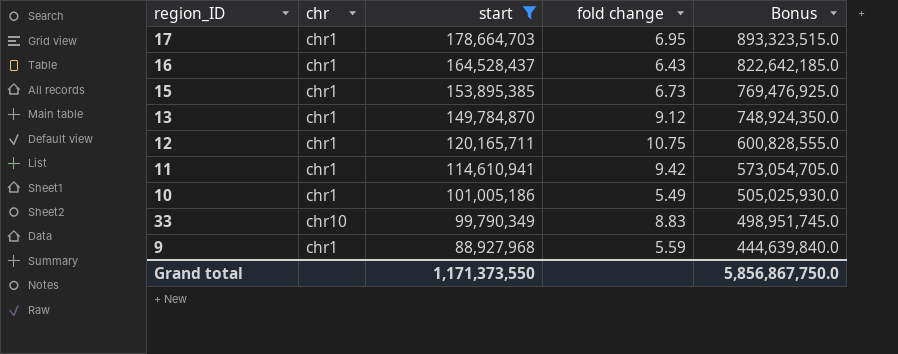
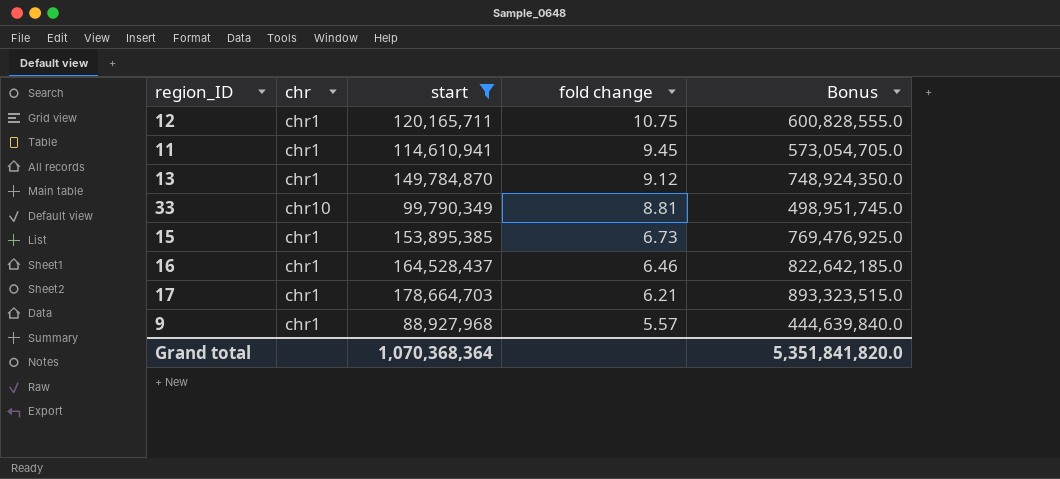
row order: start descending -> fold change descending
row 10: chr1 | 101,005,186 | 5.49 | 505,025,930.0 -> none
11 | fold change: 9.42 -> 9.45
33 | fold change: 8.83 -> 8.81
16 | fold change: 6.43 -> 6.46
17 | fold change: 6.95 -> 6.21
9 | fold change: 5.59 -> 5.57
Grand total | start: 1,171,373,550 -> 1,070,368,364
Grand total | Bonus: 5,856,867,750.0 -> 5,351,841,820.0

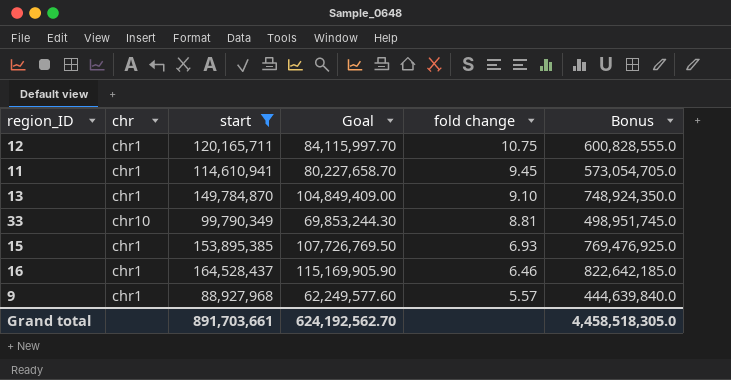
column Goal | formula: none -> [start] * 0.7
row 17: chr1 | 178,664,703 | 6.21 | 893,323,515.0 -> none
13 | fold change: 9.12 -> 9.10
15 | fold change: 6.73 -> 6.93
Grand total | start: 1,070,368,364 -> 891,703,661
Grand total | Bonus: 5,351,841,820.0 -> 4,458,518,305.0

